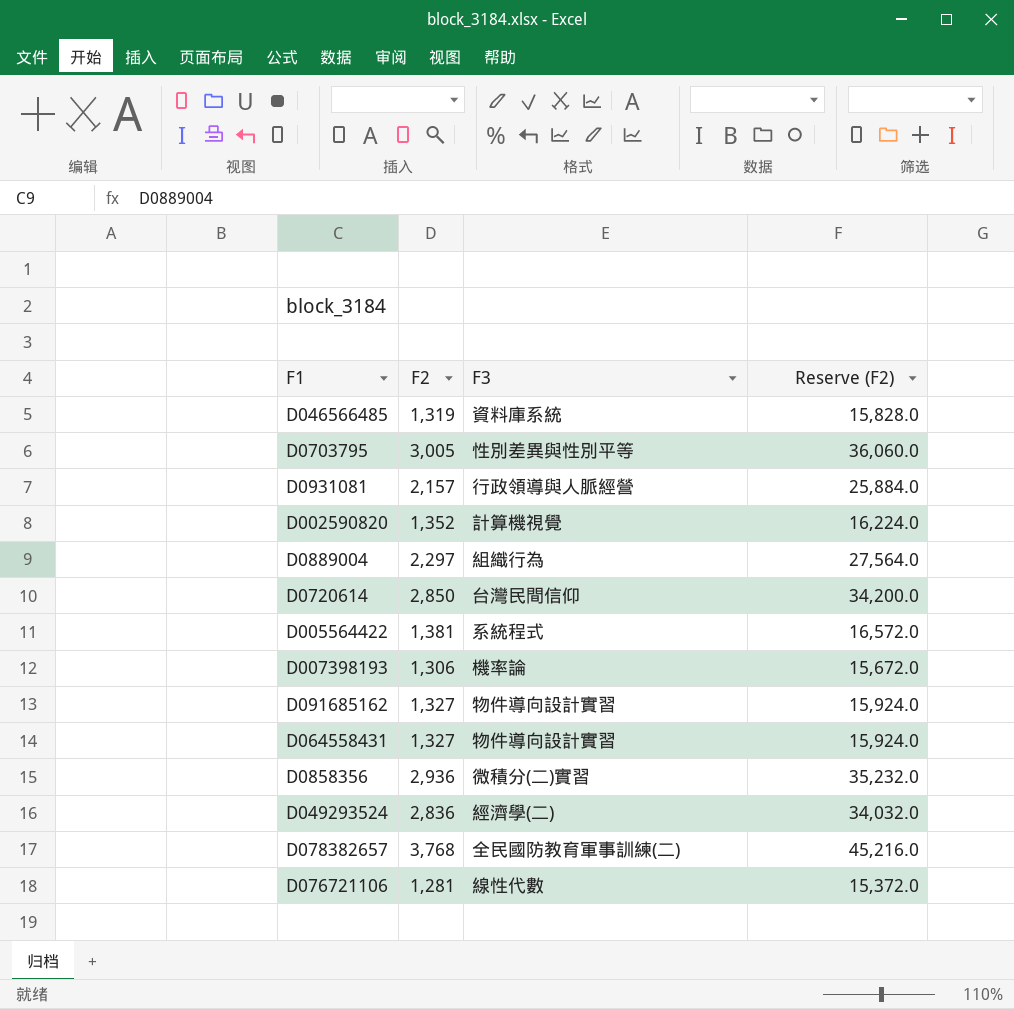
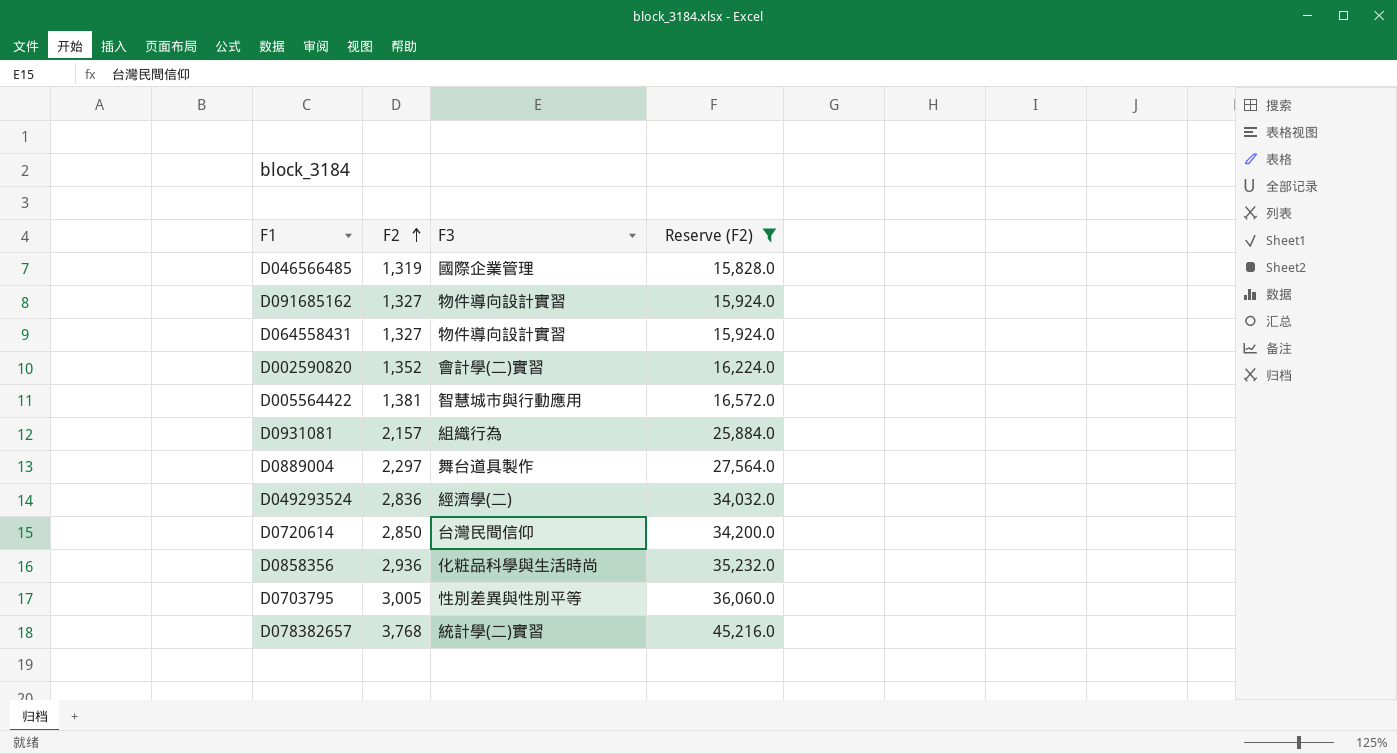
filter: none -> Reserve (F2) >= 15,828.0
row order: none -> F2 ascending
D046566485 | F3: 資料庫系統 -> 國際企業管理
D002590820 | F3: 計算機視覺 -> 會計學(二)實習
D005564422 | F3: 系統程式 -> 智慧城市與行動應用
D0931081 | F3: 行政領導與人脈經營 -> 組織行為
D0889004 | F3: 組織行為 -> 舞台道具製作
D0858356 | F3: 微積分(二)實習 -> 化粧品科學與生活時尚
D078382657 | F3: 全民國防教育軍事訓練(二) -> 統計學(二)實習

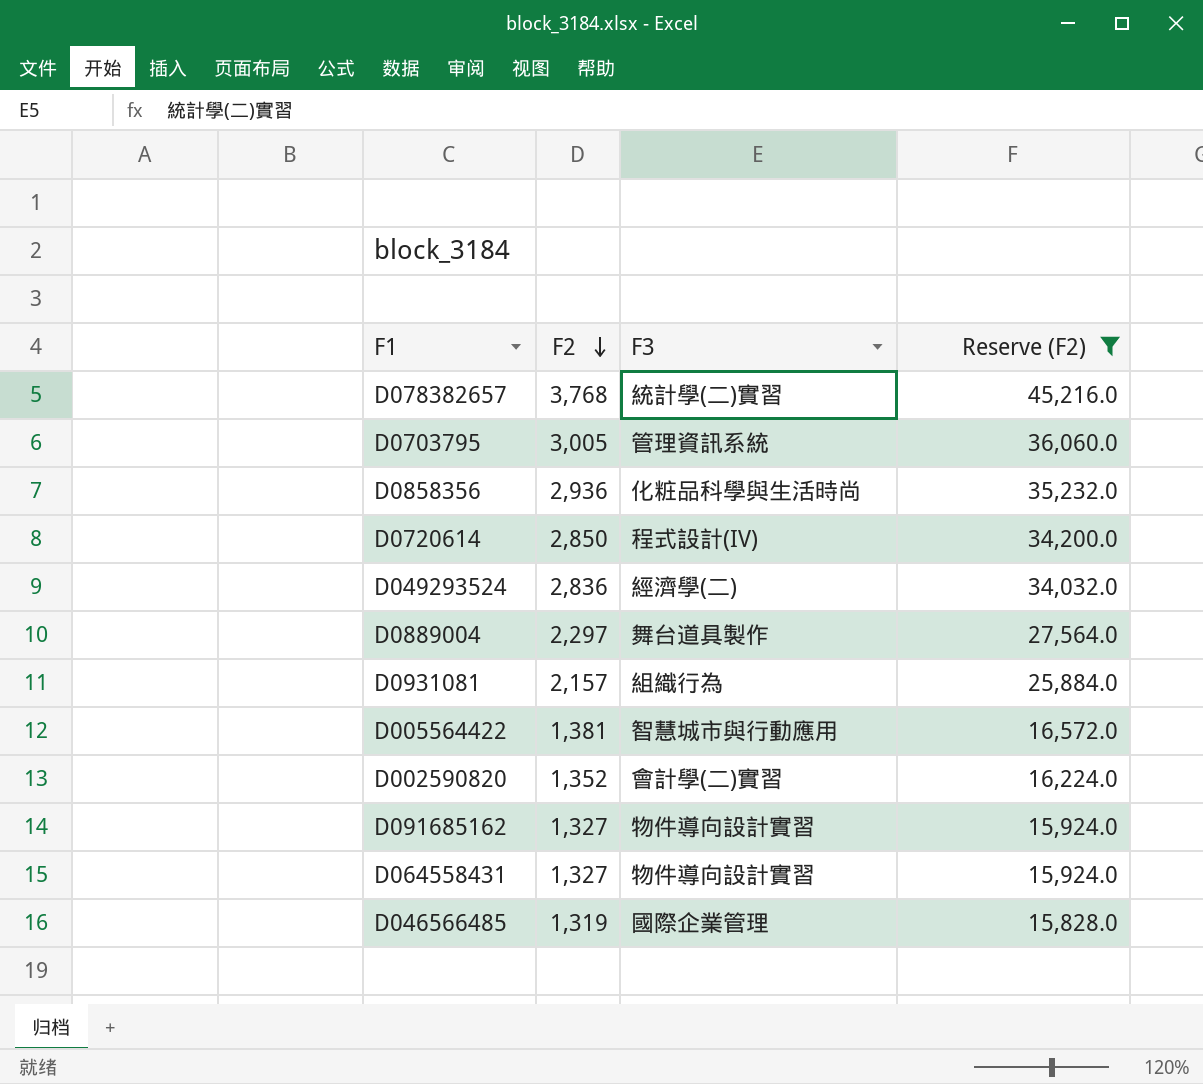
row order: F2 ascending -> F2 descending
D0703795 | F3: 性別差異與性別平等 -> 管理資訊系統
D0720614 | F3: 台灣民間信仰 -> 程式設計(IV)

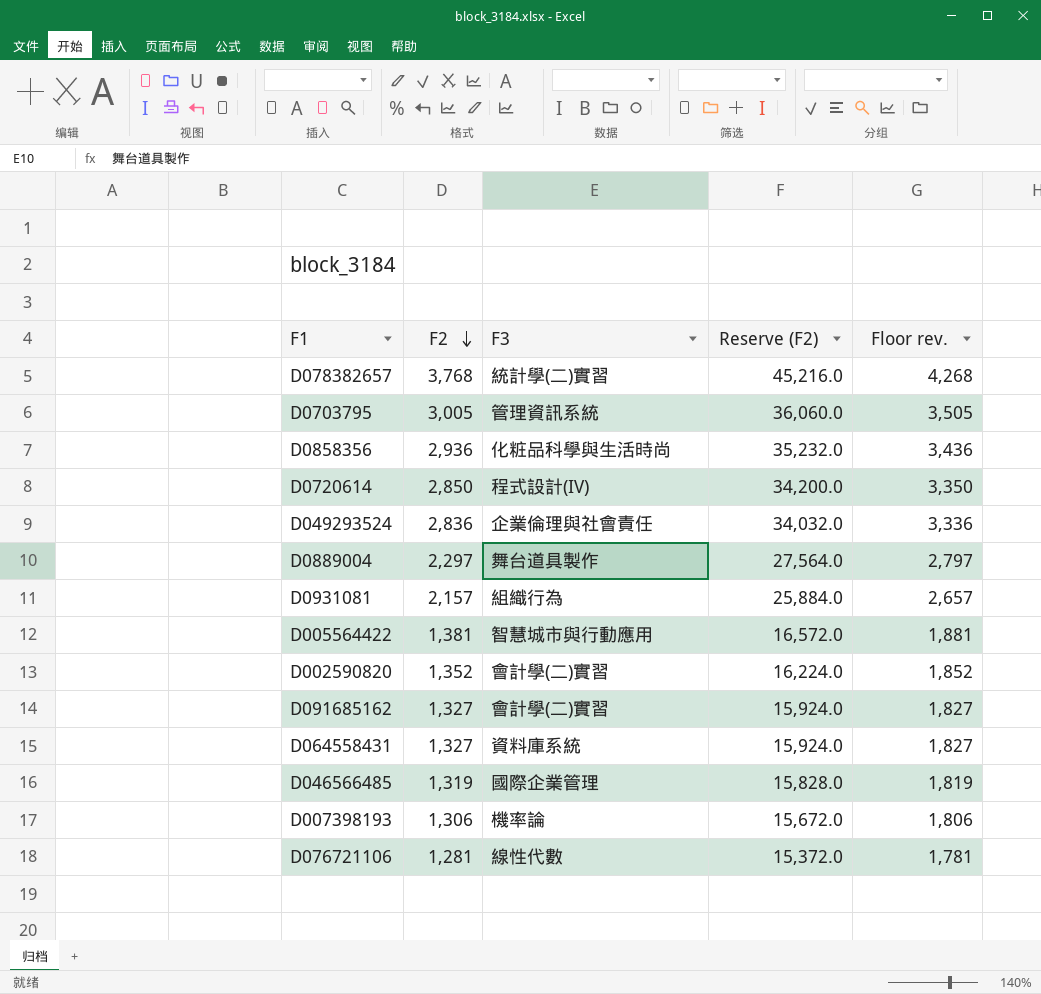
filter: Reserve (F2) >= 15,828.0 -> none
column Floor rev. | formula: none -> [F2] + 500
D049293524 | F3: 經濟學(二) -> 企業倫理與社會責任
D091685162 | F3: 物件導向設計實習 -> 會計學(二)實習
D064558431 | F3: 物件導向設計實習 -> 資料庫系統

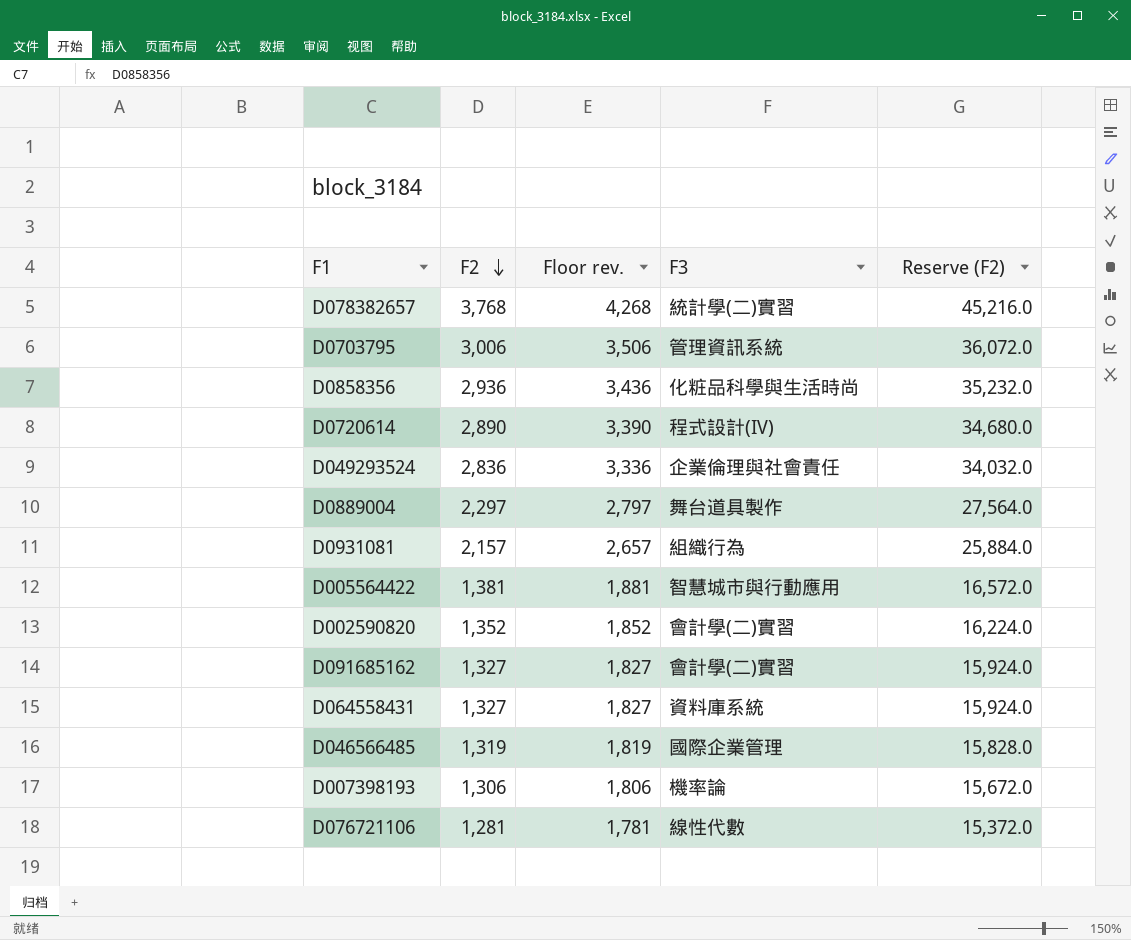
column Floor rev. | position: 5 -> 3
D0703795 | F2: 3,005 -> 3,006
D0703795 | Floor rev.: 3,505 -> 3,506
D0703795 | Reserve (F2): 36,060.0 -> 36,072.0
D0720614 | F2: 2,850 -> 2,890
D0720614 | Floor rev.: 3,350 -> 3,390
D0720614 | Reserve (F2): 34,200.0 -> 34,680.0

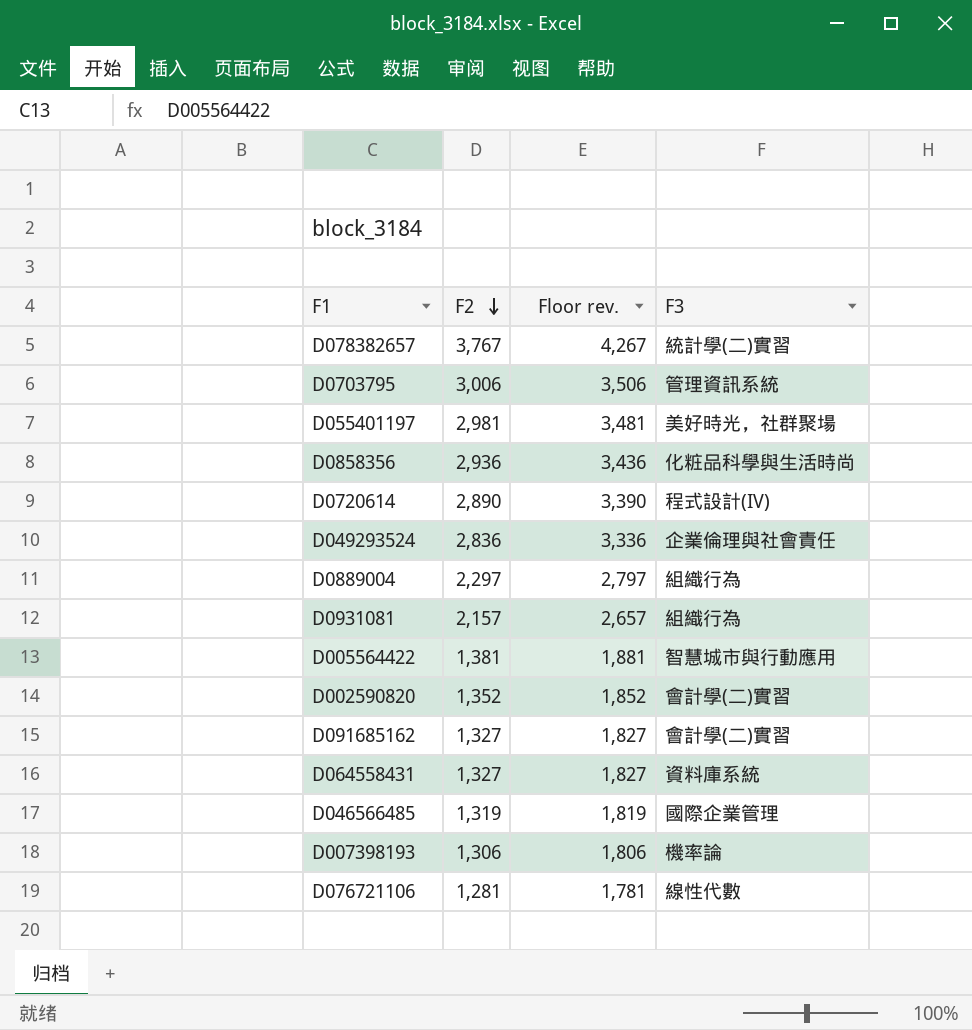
column Reserve (F2) | formula: [F2] * 12 -> none
D078382657 | F2: 3,768 -> 3,767
D078382657 | Floor rev.: 4,268 -> 4,267
row D055401197: none -> 2,981 | 3,481 | 美好時光，社群聚場
D0889004 | F3: 舞台道具製作 -> 組織行為

